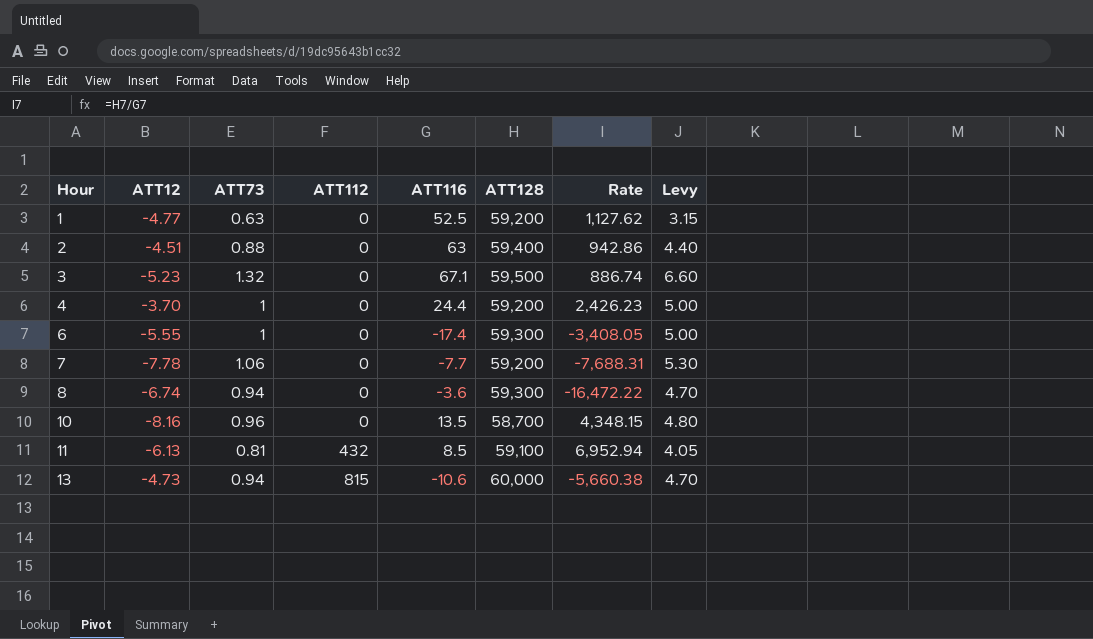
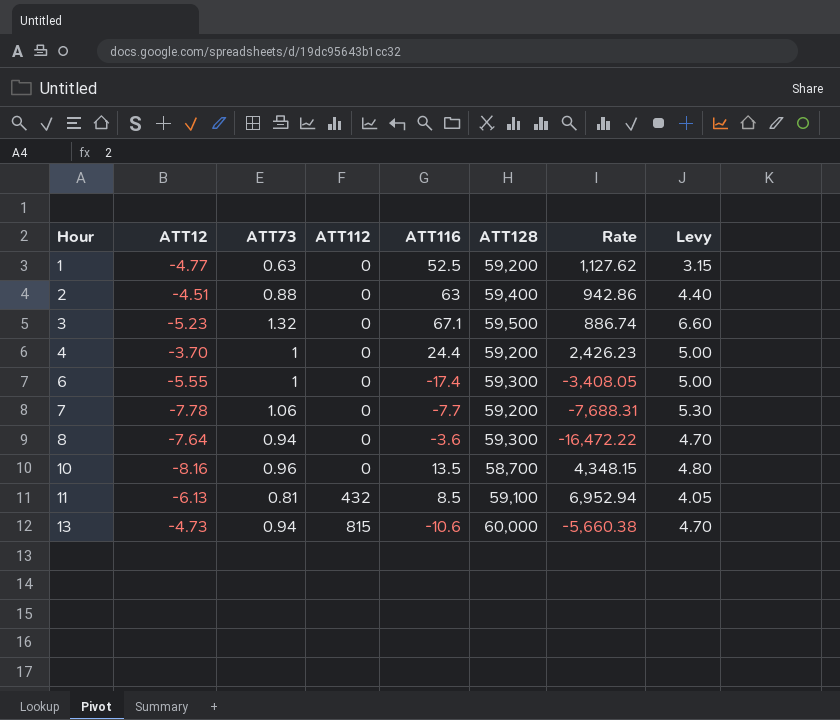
8 | ATT12: -6.74 -> -7.64

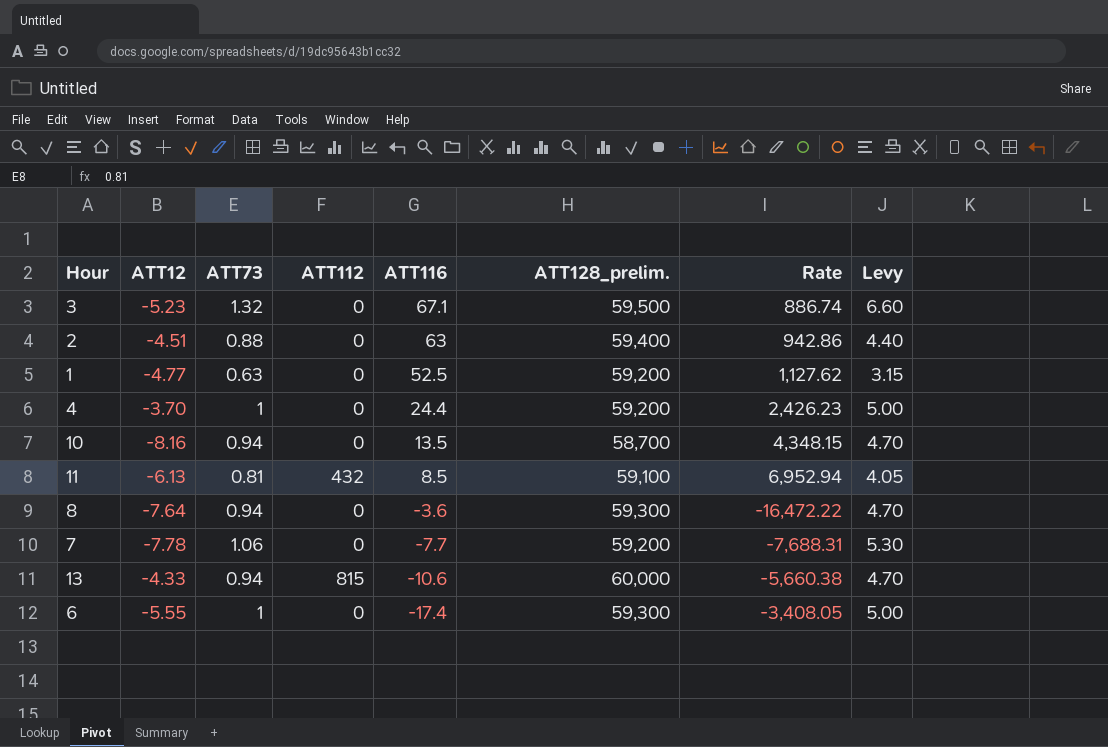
row order: Hour ascending -> ATT116 descending
column name: ATT128 -> ATT128_prelim.
10 | ATT73: 0.96 -> 0.94
10 | Levy: 4.80 -> 4.70
13 | ATT12: -4.73 -> -4.33

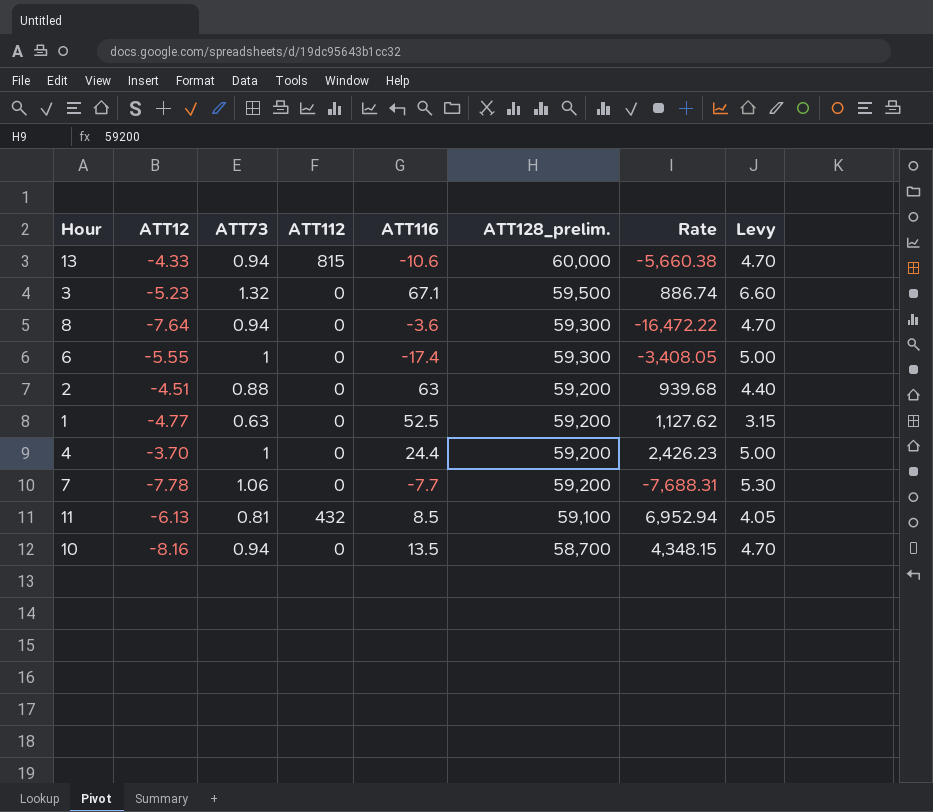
row order: ATT116 descending -> ATT128_prelim. descending
2 | ATT128_prelim.: 59,400 -> 59,200
2 | Rate: 942.86 -> 939.68

